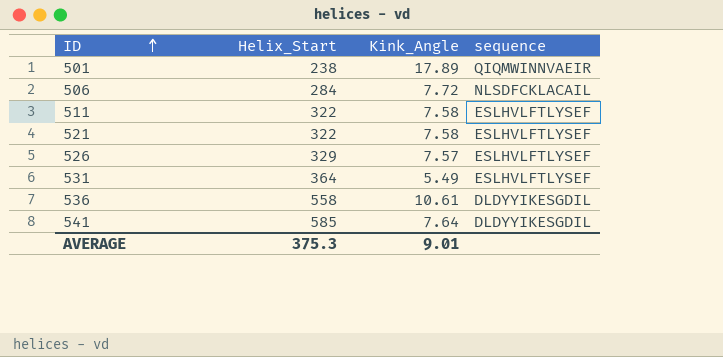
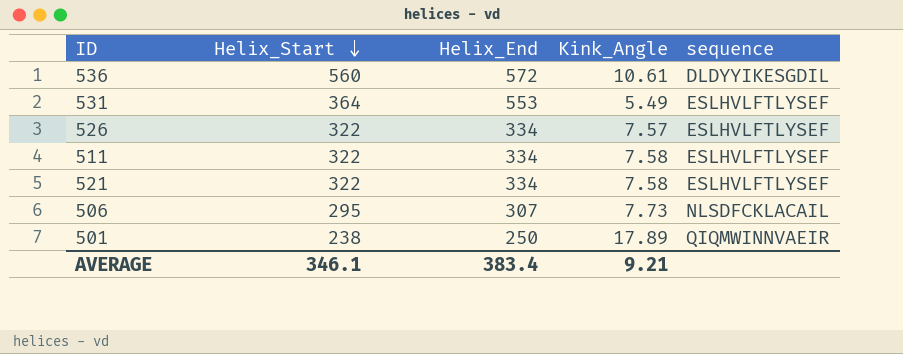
row order: ID ascending -> Helix_Start descending
column Helix_End | position: none -> 3
row 541: 585 | 7.64 | DLDYYIKESGDIL -> none
536 | Helix_Start: 558 -> 560
526 | Helix_Start: 329 -> 322
506 | Helix_Start: 284 -> 295
506 | Kink_Angle: 7.72 -> 7.73
AVERAGE | Helix_Start: 375.3 -> 346.1
AVERAGE | Kink_Angle: 9.01 -> 9.21

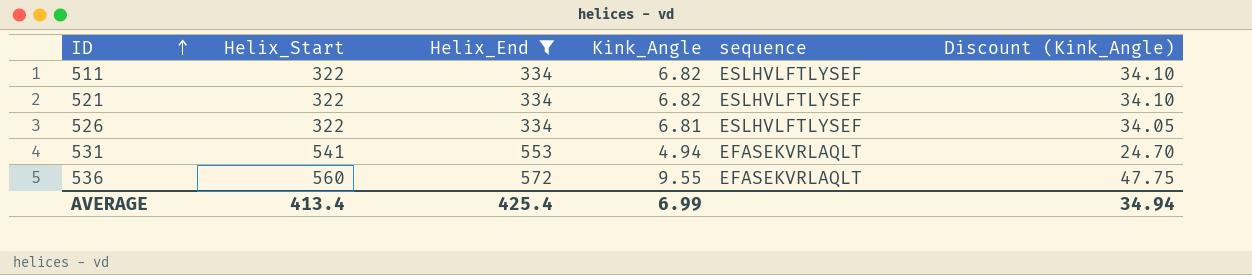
filter: none -> Helix_End >= 334
row order: Helix_Start descending -> ID ascending
column Discount (Kink_Angle) | formula: none -> [Kink_Angle] * 5
511 | Kink_Angle: 7.58 -> 6.82
521 | Kink_Angle: 7.58 -> 6.82
526 | Kink_Angle: 7.57 -> 6.81
531 | Helix_Start: 364 -> 541
531 | Kink_Angle: 5.49 -> 4.94
531 | sequence: ESLHVLFTLYSEF -> EFASEKVRLAQLT
536 | Kink_Angle: 10.61 -> 9.55
536 | sequence: DLDYYIKESGDIL -> EFASEKVRLAQLT
AVERAGE | Helix_Start: 346.1 -> 413.4
AVERAGE | Helix_End: 383.4 -> 425.4
AVERAGE | Kink_Angle: 9.21 -> 6.99

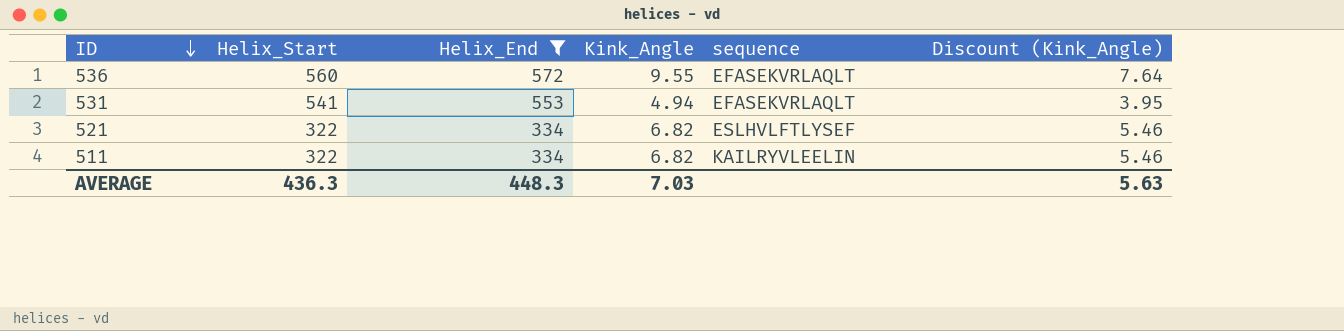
row order: ID ascending -> ID descending
column Discount (Kink_Angle) | formula: [Kink_Angle] * 5 -> [Kink_Angle] * 0.8
row 526: 322 | 334 | 6.81 | ESLHVLFTLYSEF | 34.05 -> none
511 | sequence: ESLHVLFTLYSEF -> KAILRYVLEELIN
AVERAGE | Helix_Start: 413.4 -> 436.3
AVERAGE | Helix_End: 425.4 -> 448.3
AVERAGE | Kink_Angle: 6.99 -> 7.03
AVERAGE | Discount (Kink_Angle): 34.94 -> 5.63

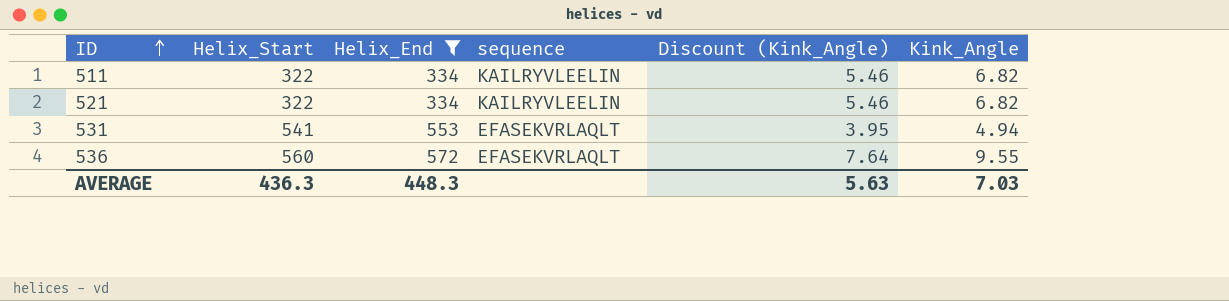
row order: ID descending -> ID ascending
column Kink_Angle | position: 4 -> 6
521 | sequence: ESLHVLFTLYSEF -> KAILRYVLEELIN

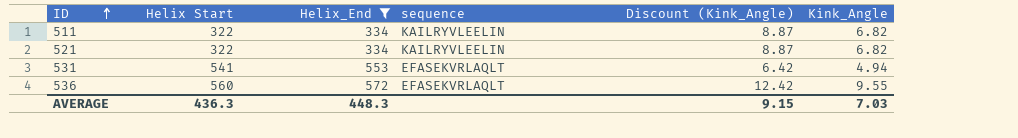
column name: Helix_Start -> Helix Start
column Discount (Kink_Angle) | formula: [Kink_Angle] * 0.8 -> [Kink_Angle] * 1.3
AVERAGE | Discount (Kink_Angle): 5.63 -> 9.15

